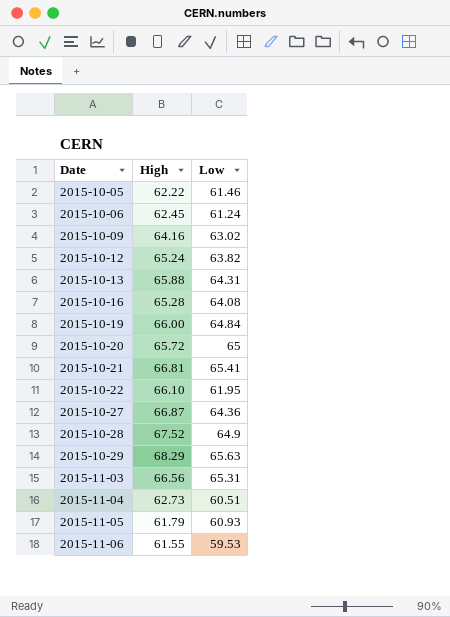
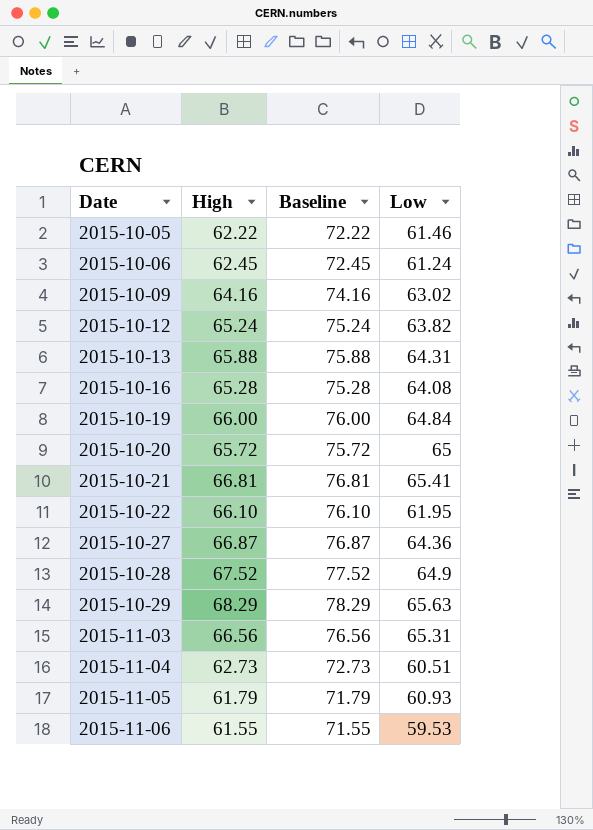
column Baseline | formula: none -> [High] + 10

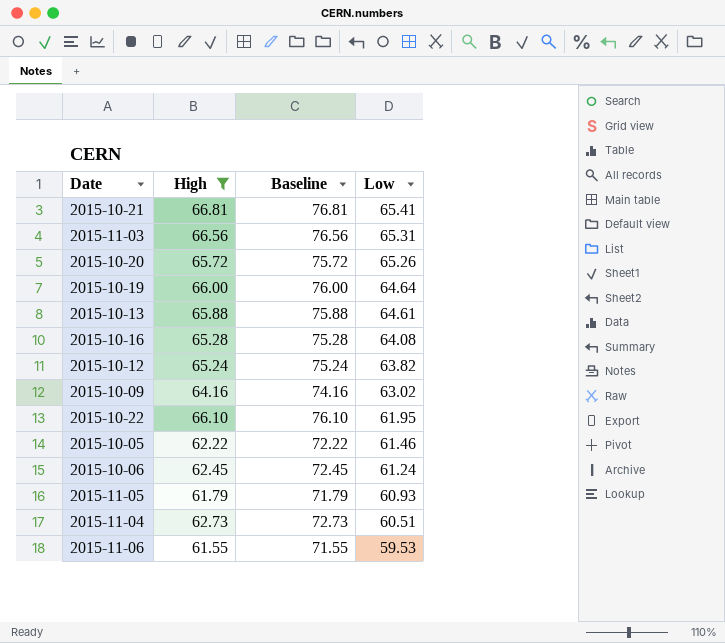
filter: none -> High <= 66.81
row order: Date ascending -> Low descending
2015-10-20 | Low: 65 -> 65.26
2015-10-19 | Low: 64.84 -> 64.64
2015-10-13 | Low: 64.31 -> 64.61

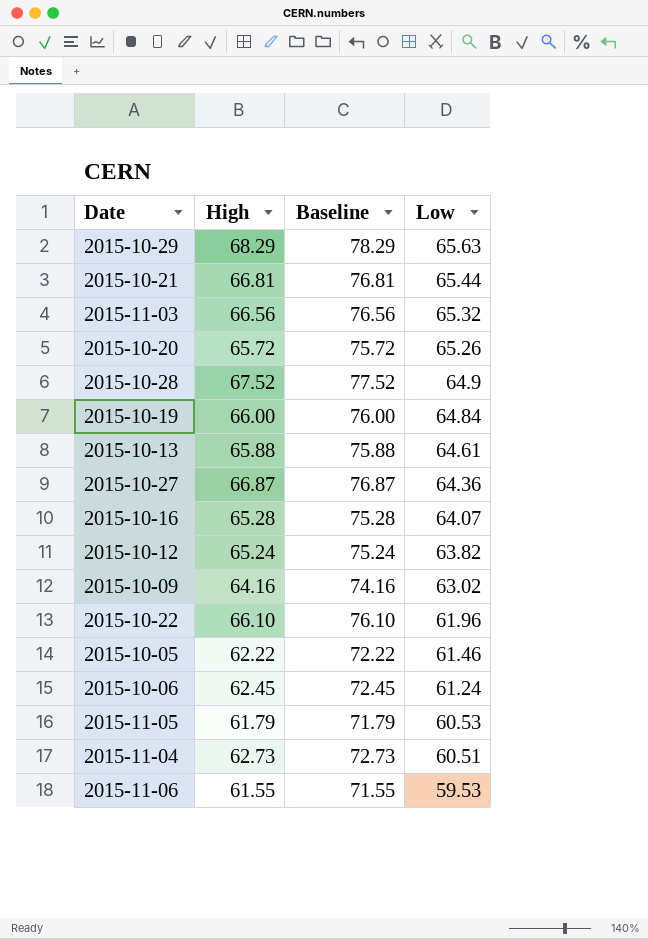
filter: High <= 66.81 -> none
2015-10-21 | Low: 65.41 -> 65.44
2015-11-03 | Low: 65.31 -> 65.32
2015-10-19 | Low: 64.64 -> 64.84
2015-10-16 | Low: 64.08 -> 64.07
2015-10-22 | Low: 61.95 -> 61.96
2015-11-05 | Low: 60.93 -> 60.53

